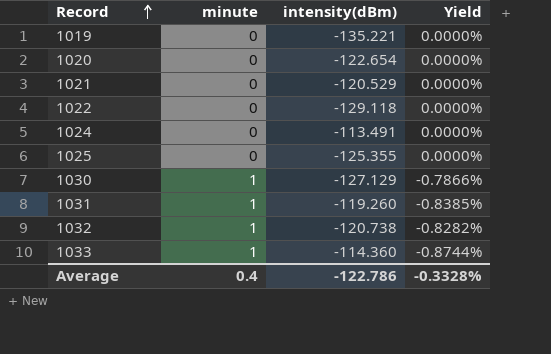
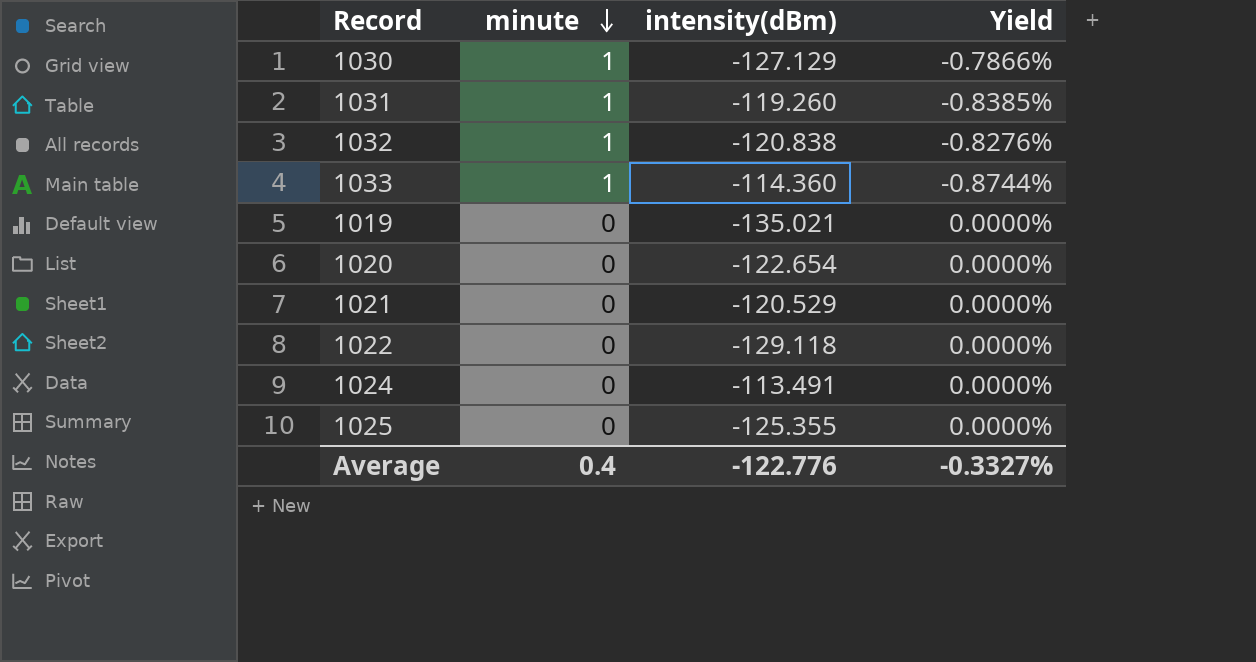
row order: Record ascending -> minute descending
1032 | intensity(dBm): -120.738 -> -120.838
1032 | Yield: -0.8282% -> -0.8276%
1019 | intensity(dBm): -135.221 -> -135.021
Average | intensity(dBm): -122.786 -> -122.776
Average | Yield: -0.3328% -> -0.3327%

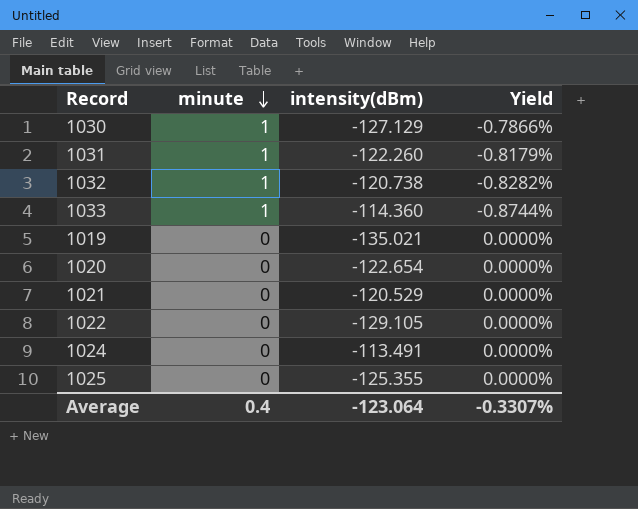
1031 | intensity(dBm): -119.260 -> -122.260
1031 | Yield: -0.8385% -> -0.8179%
1032 | intensity(dBm): -120.838 -> -120.738
1032 | Yield: -0.8276% -> -0.8282%
1022 | intensity(dBm): -129.118 -> -129.105
Average | intensity(dBm): -122.776 -> -123.064
Average | Yield: -0.3327% -> -0.3307%

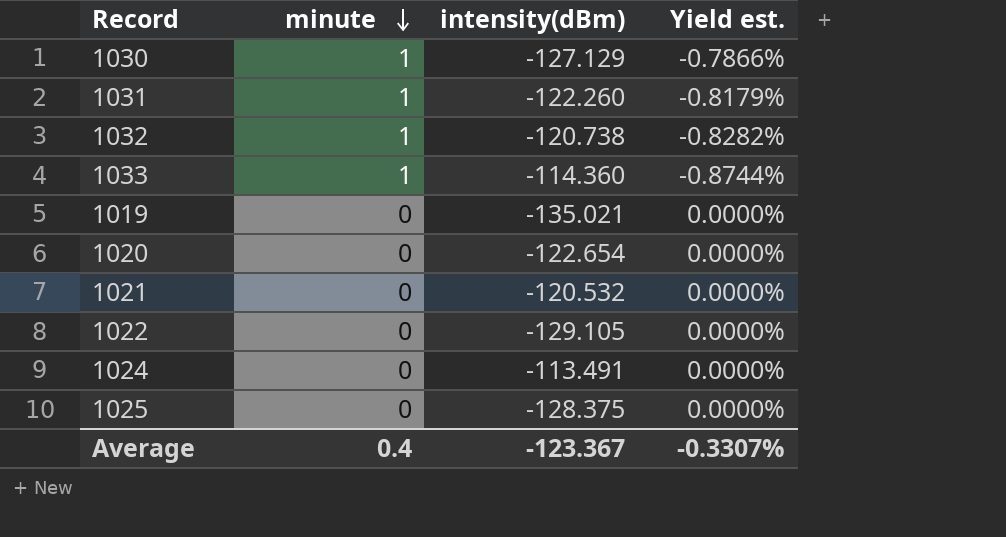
column name: Yield -> Yield est.
1021 | intensity(dBm): -120.529 -> -120.532
1025 | intensity(dBm): -125.355 -> -128.375
Average | intensity(dBm): -123.064 -> -123.367

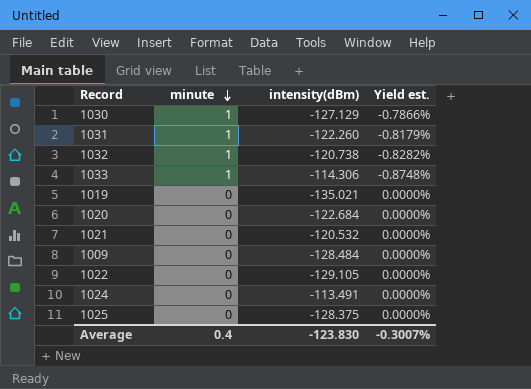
1033 | intensity(dBm): -114.360 -> -114.306
1033 | Yield est.: -0.8744% -> -0.8748%
1020 | intensity(dBm): -122.654 -> -122.684
row 1009: none -> 0 | -128.484 | 0.0000%
Average | intensity(dBm): -123.367 -> -123.830
Average | Yield est.: -0.3307% -> -0.3007%

